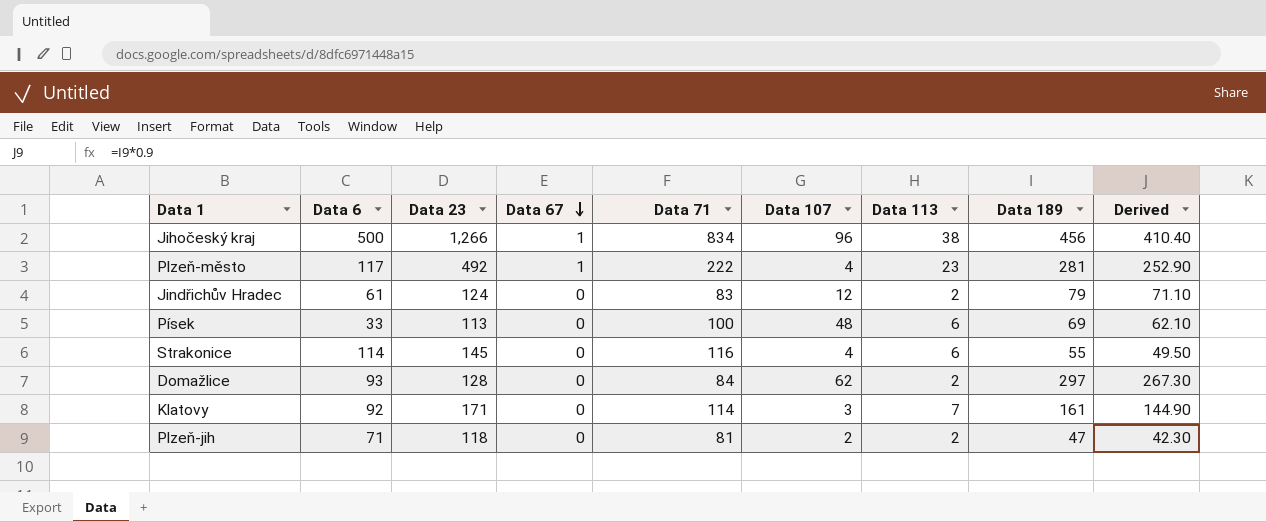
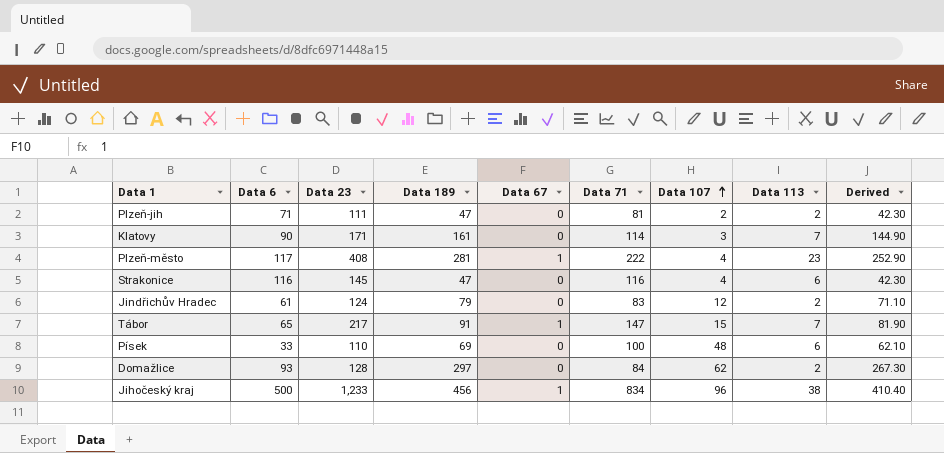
row order: Data 67 descending -> Data 107 ascending
column Data 189 | position: 8 -> 4
Plzeň-jih | Data 23: 118 -> 111
Klatovy | Data 6: 92 -> 90
Plzeň-město | Data 23: 492 -> 408
Strakonice | Data 6: 114 -> 116
Strakonice | Data 189: 55 -> 47
Strakonice | Derived: 49.50 -> 42.30
row Tábor: none -> 65 | 217 | 91 | 1 | 147 | 15 | 7 | 81.90
Písek | Data 23: 113 -> 110
Jihočeský kraj | Data 23: 1,266 -> 1,233

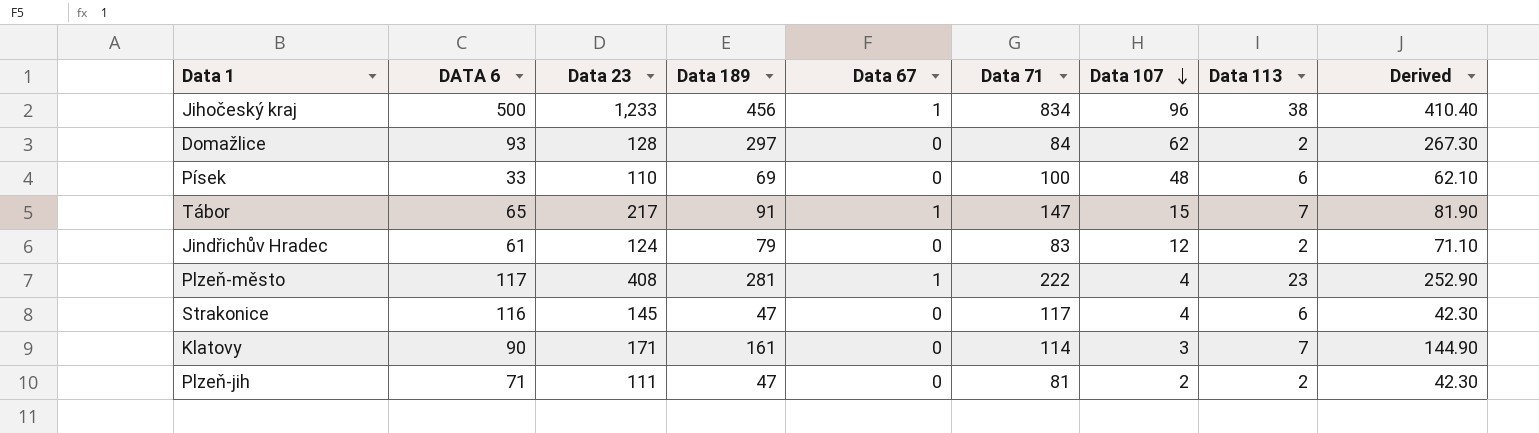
row order: Data 107 ascending -> Data 107 descending
column name: Data 6 -> DATA 6
Strakonice | Data 71: 116 -> 117

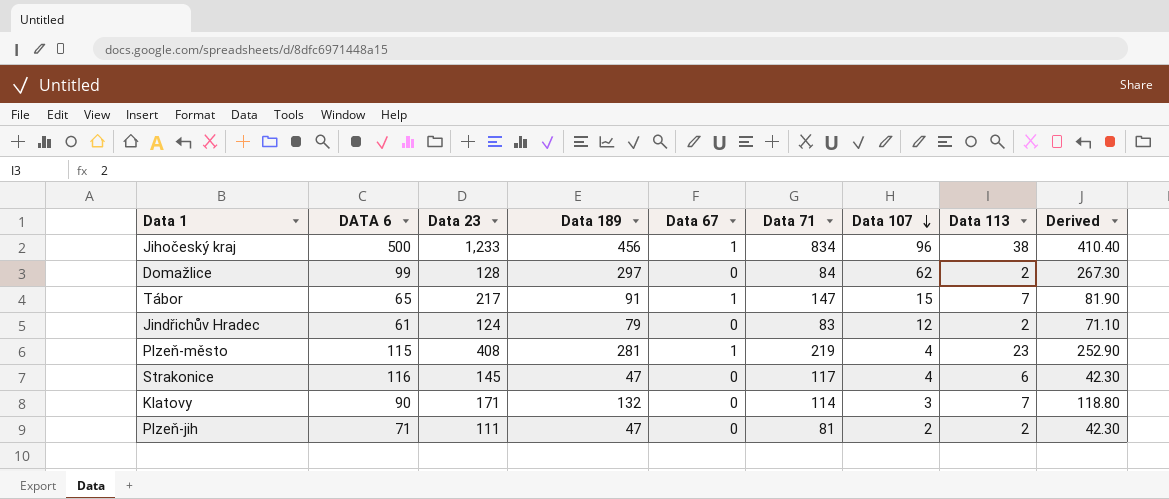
row Písek: 33 | 110 | 69 | 0 | 100 | 48 | 6 | 62.10 -> none
Domažlice | DATA 6: 93 -> 99
Plzeň-město | DATA 6: 117 -> 115
Plzeň-město | Data 71: 222 -> 219
Klatovy | Data 189: 161 -> 132
Klatovy | Derived: 144.90 -> 118.80

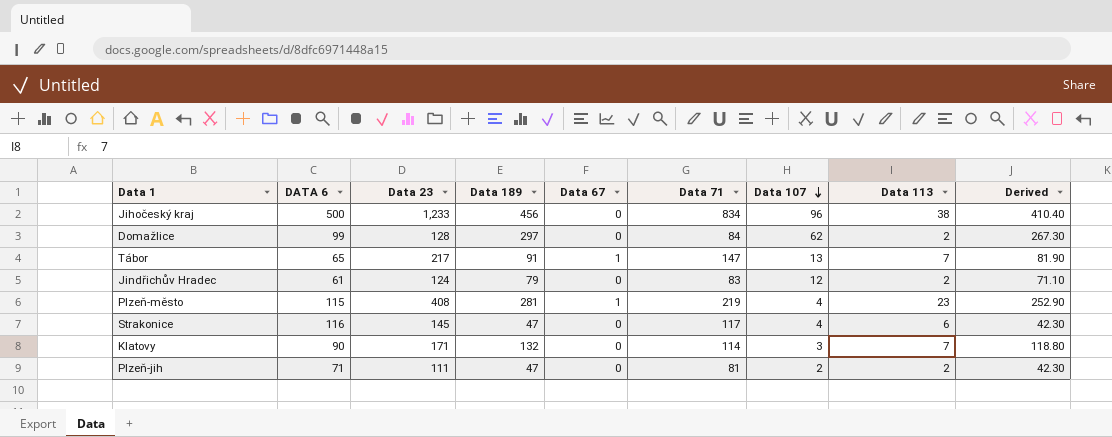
Jihočeský kraj | Data 67: 1 -> 0
Tábor | Data 107: 15 -> 13

